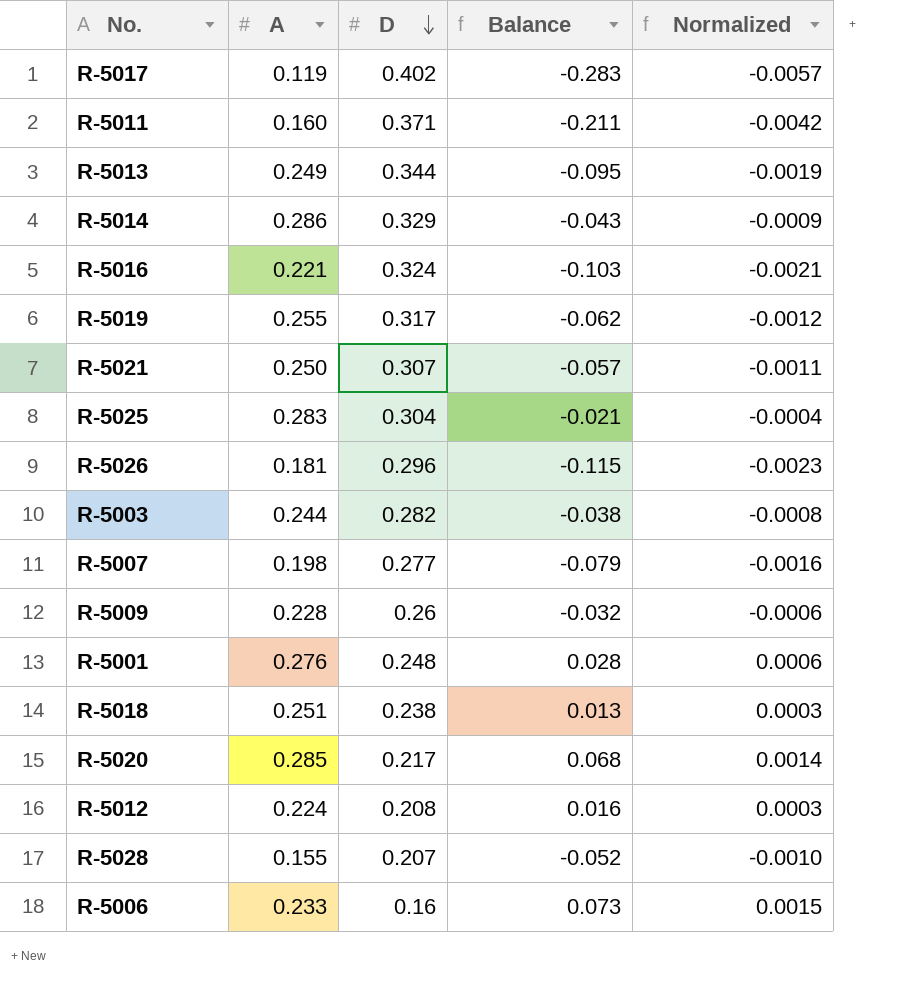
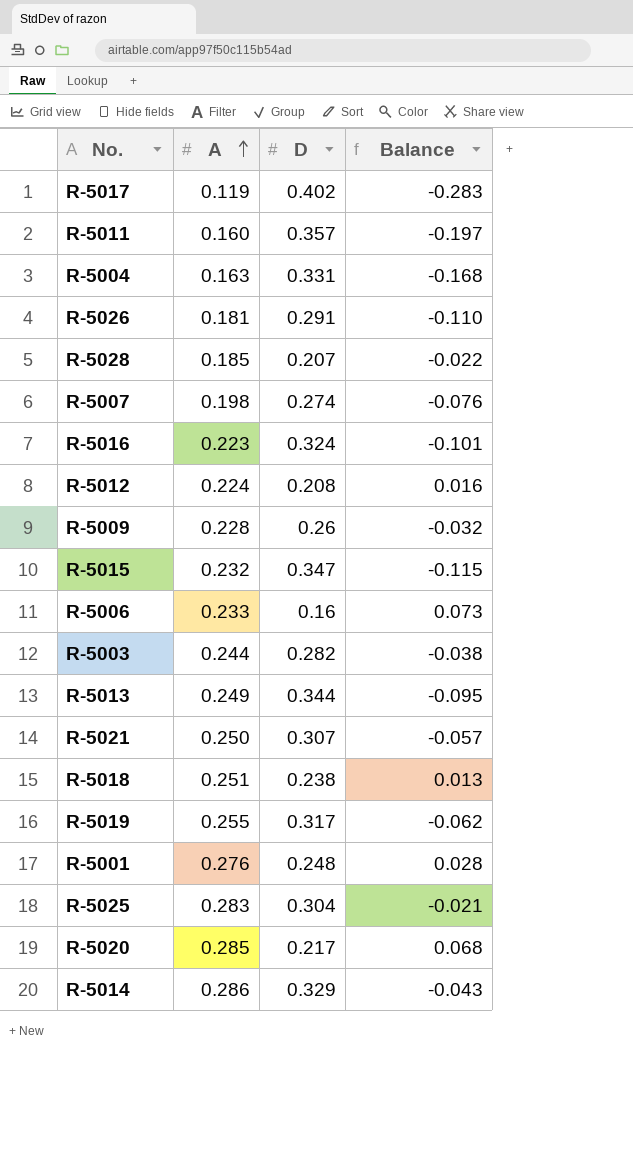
row order: D descending -> A ascending
column Normalized | formula: [Balance] * 0.02 -> none
R-5011 | D: 0.371 -> 0.357
R-5011 | Balance: -0.211 -> -0.197
row R-5004: none -> 0.163 | 0.331 | -0.168
R-5026 | D: 0.296 -> 0.291
R-5026 | Balance: -0.115 -> -0.110
R-5028 | A: 0.155 -> 0.185
R-5028 | Balance: -0.052 -> -0.022
R-5007 | D: 0.277 -> 0.274
R-5007 | Balance: -0.079 -> -0.076
R-5016 | A: 0.221 -> 0.223
R-5016 | Balance: -0.103 -> -0.101
row R-5015: none -> 0.232 | 0.347 | -0.115

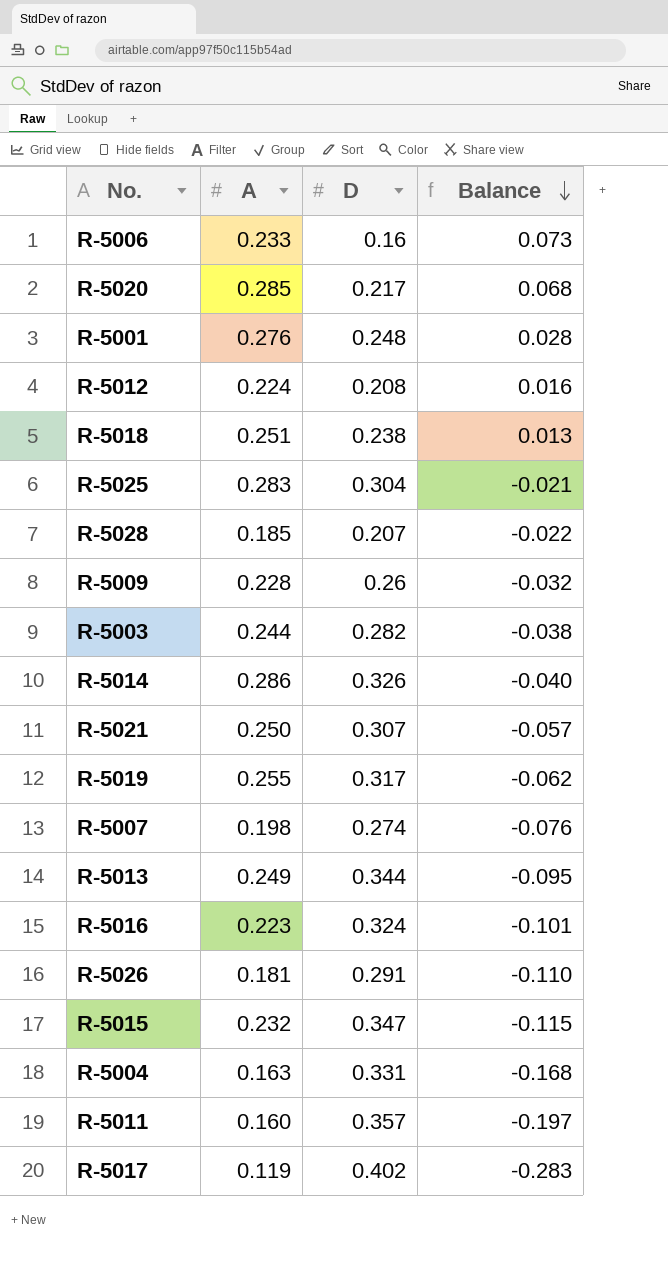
row order: A ascending -> Balance descending
R-5014 | D: 0.329 -> 0.326
R-5014 | Balance: -0.043 -> -0.040

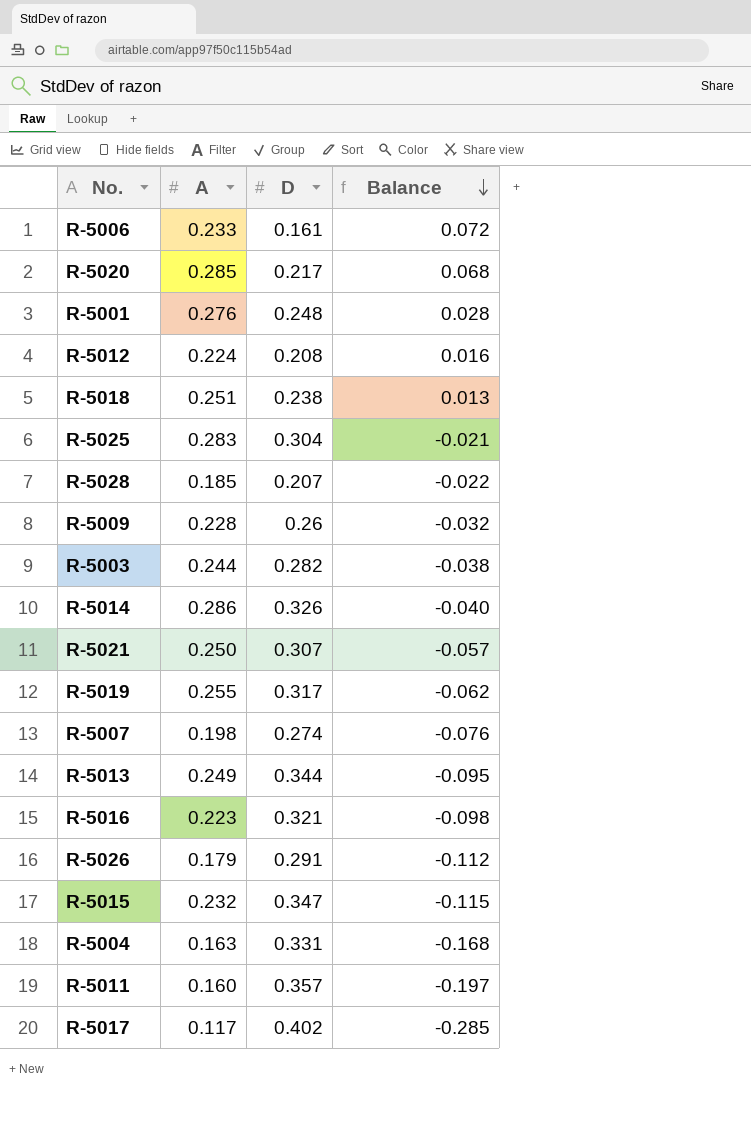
R-5006 | D: 0.16 -> 0.161
R-5006 | Balance: 0.073 -> 0.072
R-5016 | D: 0.324 -> 0.321
R-5016 | Balance: -0.101 -> -0.098
R-5026 | A: 0.181 -> 0.179
R-5026 | Balance: -0.110 -> -0.112
R-5017 | A: 0.119 -> 0.117
R-5017 | Balance: -0.283 -> -0.285

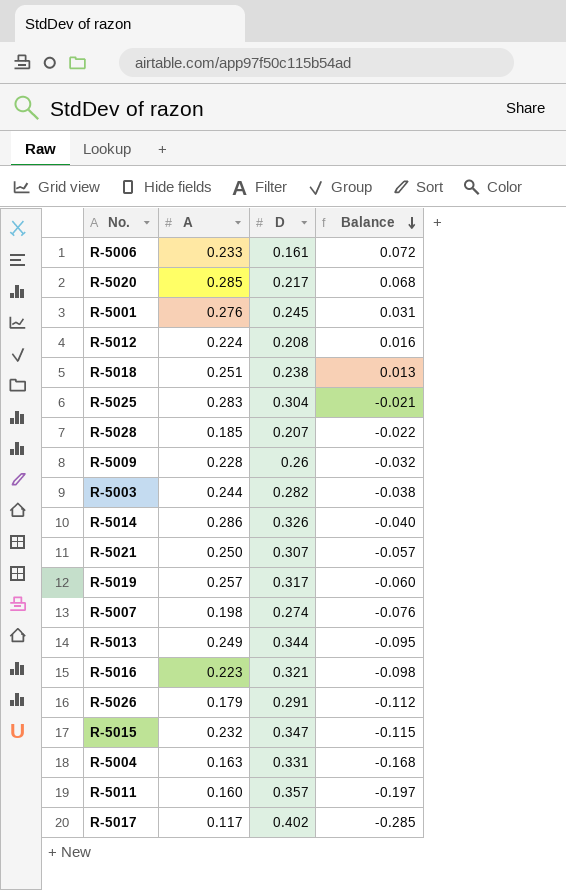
R-5001 | D: 0.248 -> 0.245
R-5001 | Balance: 0.028 -> 0.031
R-5019 | A: 0.255 -> 0.257
R-5019 | Balance: -0.062 -> -0.060

